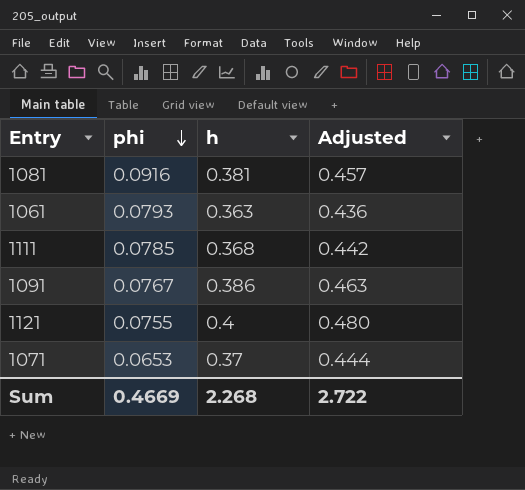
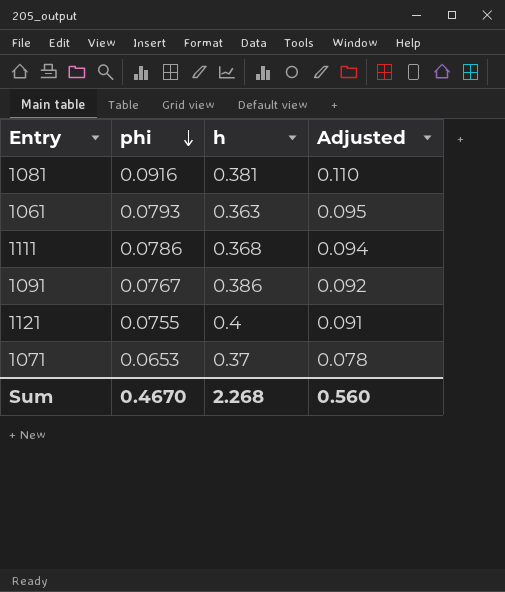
column Adjusted | formula: [h] * 1.2 -> [phi] * 1.2
1111 | phi: 0.0785 -> 0.0786
Sum | phi: 0.4669 -> 0.4670
Sum | Adjusted: 2.722 -> 0.560

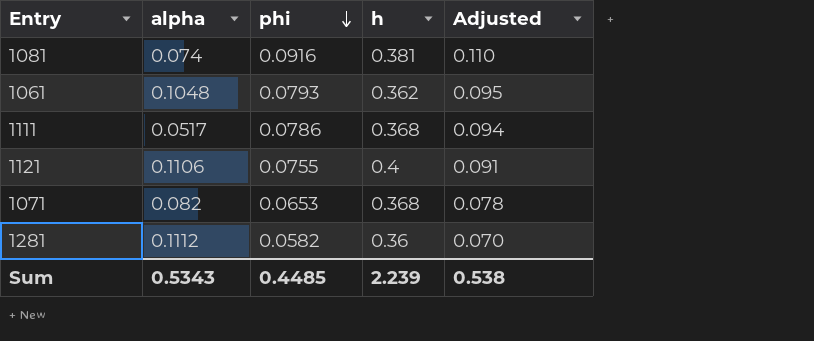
column alpha | position: none -> 2
row 1091: 0.0767 | 0.386 | 0.092 -> none
1061 | h: 0.363 -> 0.362
1071 | h: 0.37 -> 0.368
row 1281: none -> 0.1112 | 0.0582 | 0.36 | 0.070
Sum | phi: 0.4670 -> 0.4485
Sum | h: 2.268 -> 2.239
Sum | Adjusted: 0.560 -> 0.538

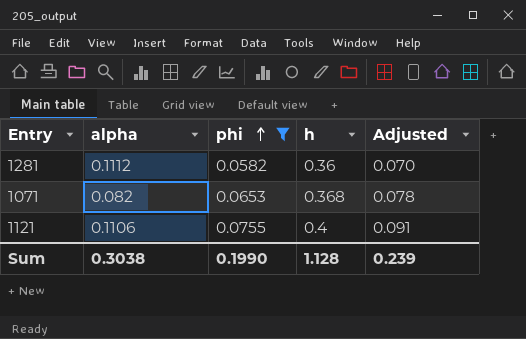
filter: none -> phi <= 0.0755
row order: phi descending -> phi ascending
Sum | alpha: 0.5343 -> 0.3038
Sum | phi: 0.4485 -> 0.1990
Sum | h: 2.239 -> 1.128
Sum | Adjusted: 0.538 -> 0.239

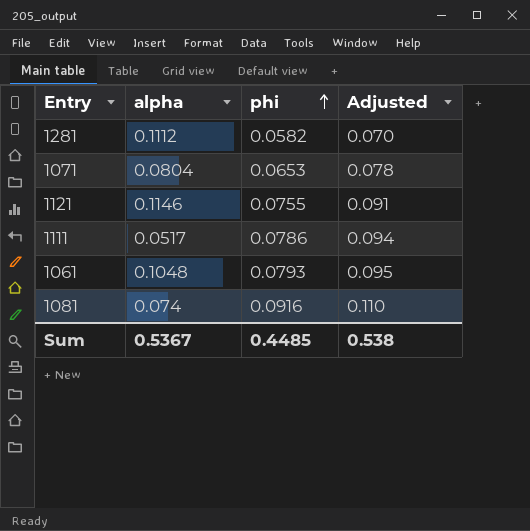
filter: phi <= 0.0755 -> none
column h | position: 4 -> none
1071 | alpha: 0.082 -> 0.0804
1121 | alpha: 0.1106 -> 0.1146
Sum | alpha: 0.3038 -> 0.5367
Sum | phi: 0.1990 -> 0.4485
Sum | Adjusted: 0.239 -> 0.538

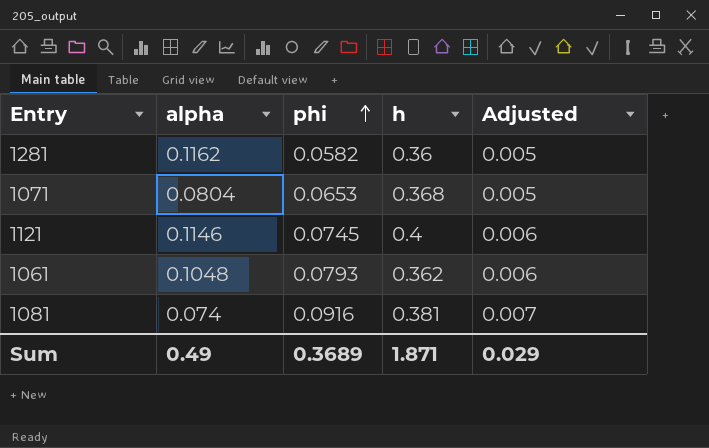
column h | position: none -> 4
column Adjusted | formula: [phi] * 1.2 -> [phi] * 0.08
row 1111: 0.0517 | 0.0786 | 0.094 -> none
1281 | alpha: 0.1112 -> 0.1162
1121 | phi: 0.0755 -> 0.0745
Sum | alpha: 0.5367 -> 0.49
Sum | phi: 0.4485 -> 0.3689
Sum | Adjusted: 0.538 -> 0.029

